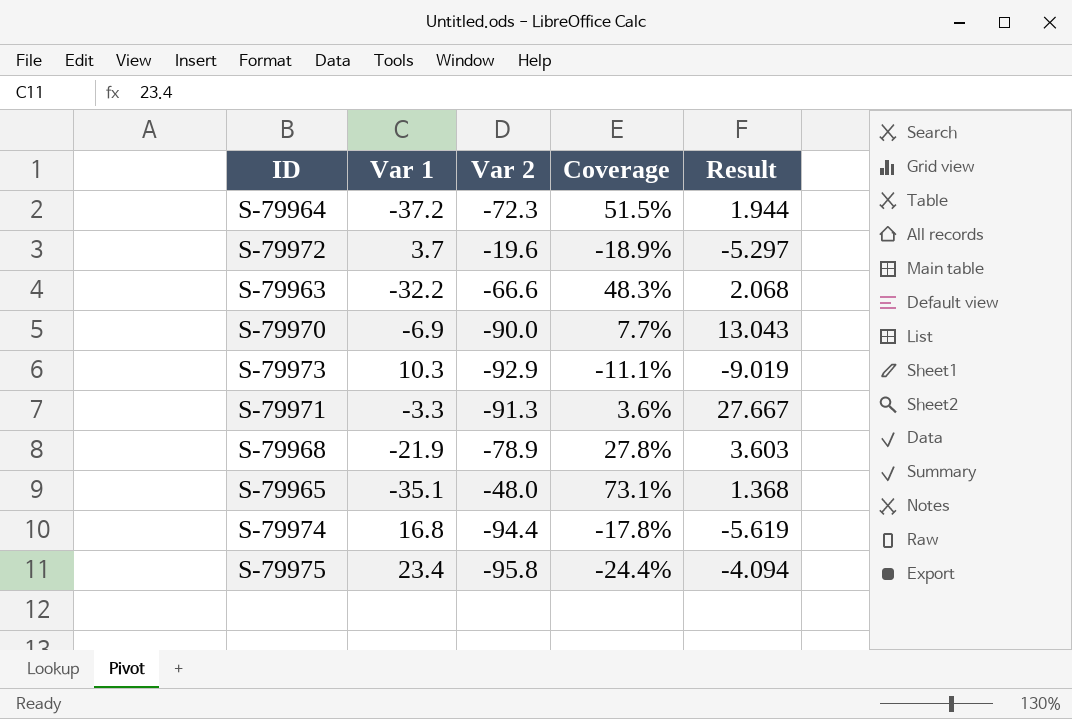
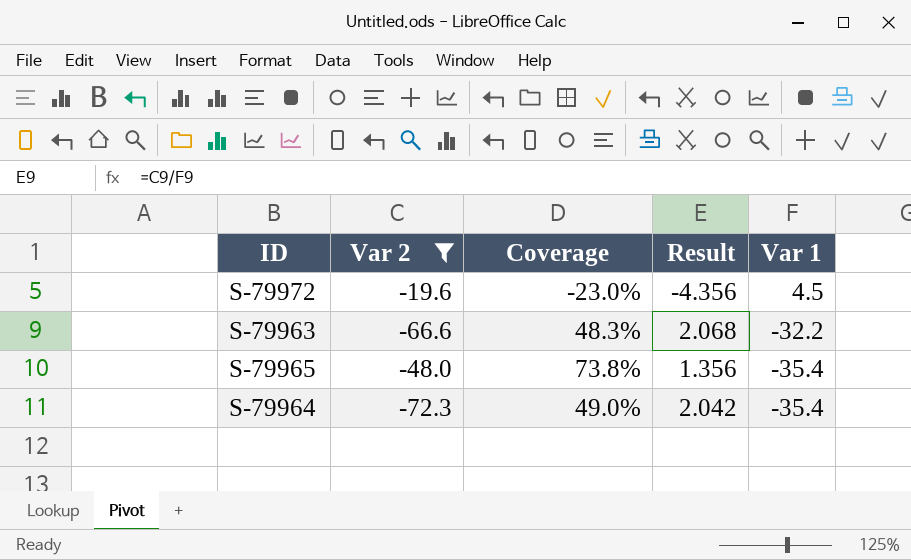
filter: none -> Var 2 >= -72.3
row order: none -> Var 1 descending
column Var 1 | position: 2 -> 5
S-79972 | Coverage: -18.9% -> -23.0%
S-79972 | Result: -5.297 -> -4.356
S-79972 | Var 1: 3.7 -> 4.5
S-79965 | Coverage: 73.1% -> 73.8%
S-79965 | Result: 1.368 -> 1.356
S-79965 | Var 1: -35.1 -> -35.4
S-79964 | Coverage: 51.5% -> 49.0%
S-79964 | Result: 1.944 -> 2.042
S-79964 | Var 1: -37.2 -> -35.4

